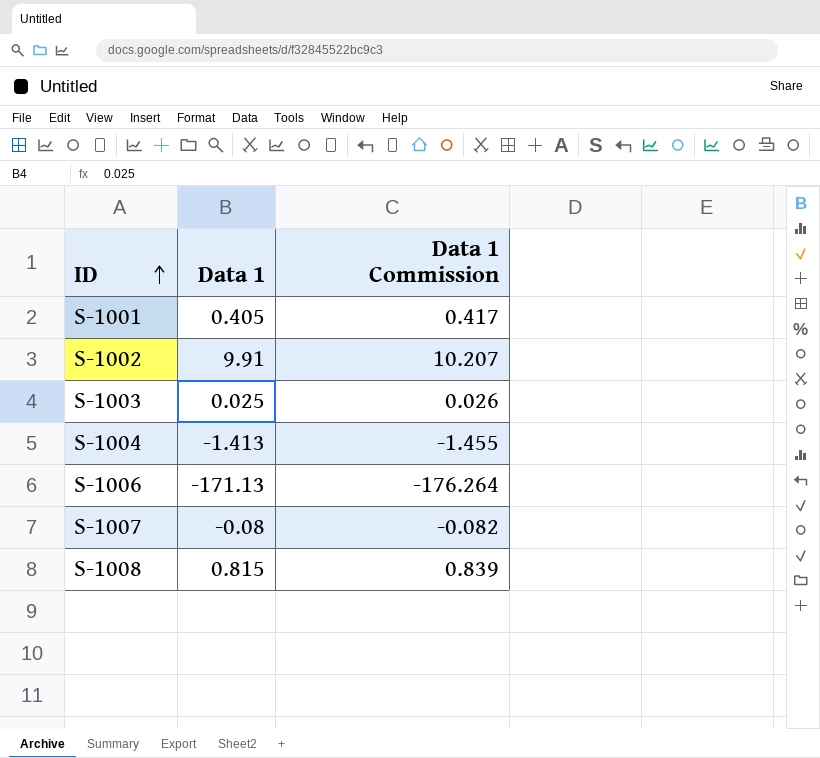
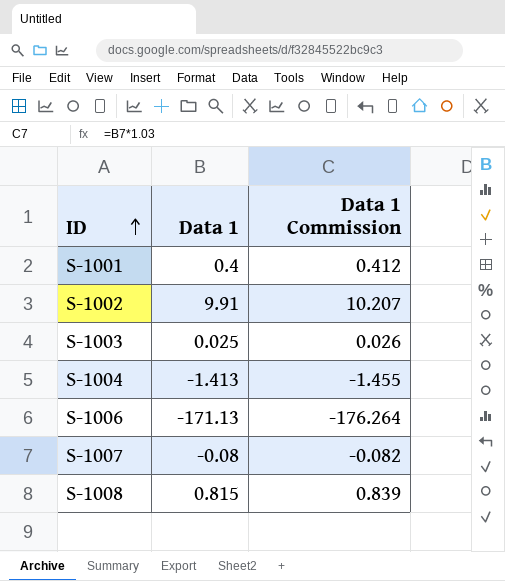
S-1001 | Data 1: 0.405 -> 0.4
S-1001 | Data 1 Commission: 0.417 -> 0.412

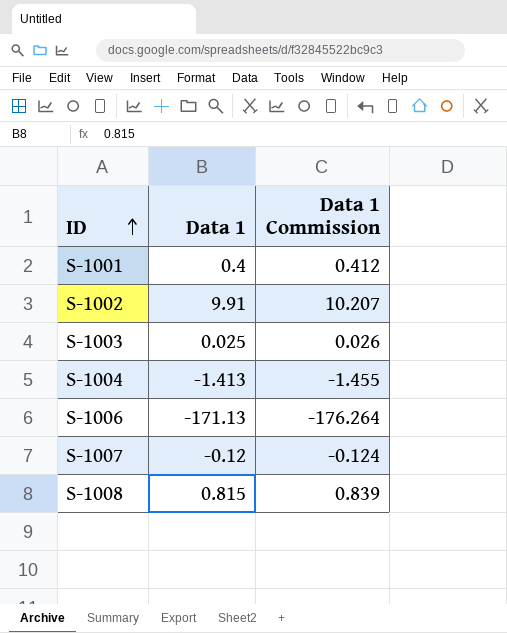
S-1007 | Data 1: -0.08 -> -0.12
S-1007 | Data 1 Commission: -0.082 -> -0.124

